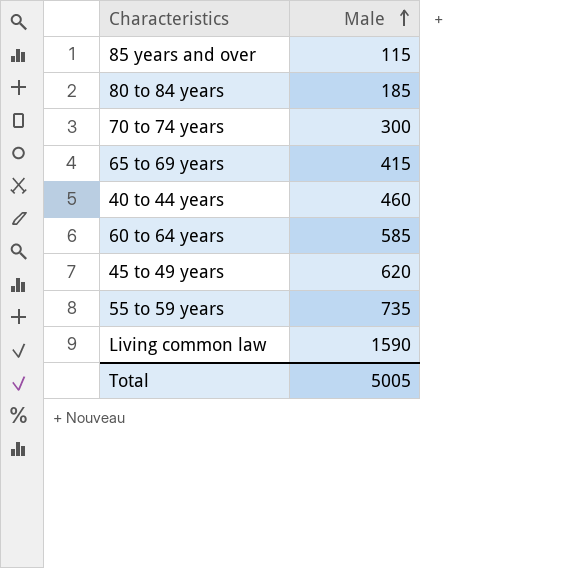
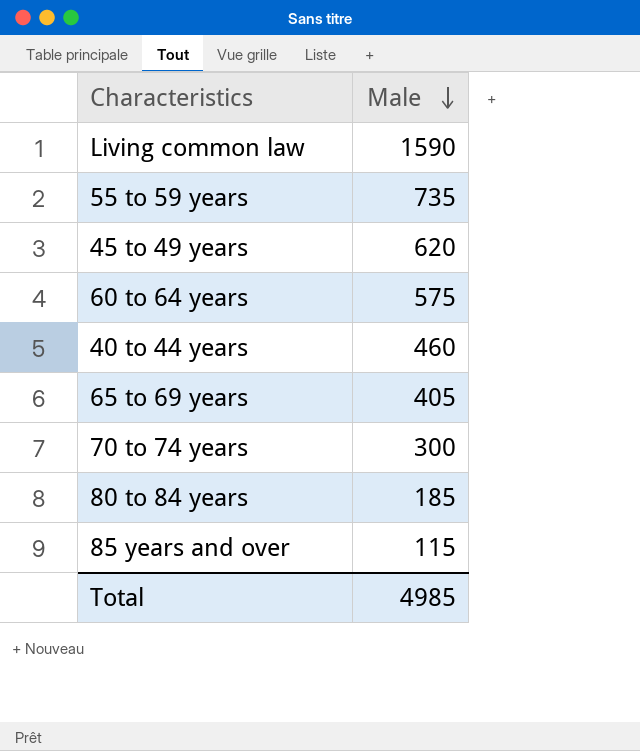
row order: Male ascending -> Male descending
60 to 64 years | Male: 585 -> 575
65 to 69 years | Male: 415 -> 405
Total | Male: 5005 -> 4985

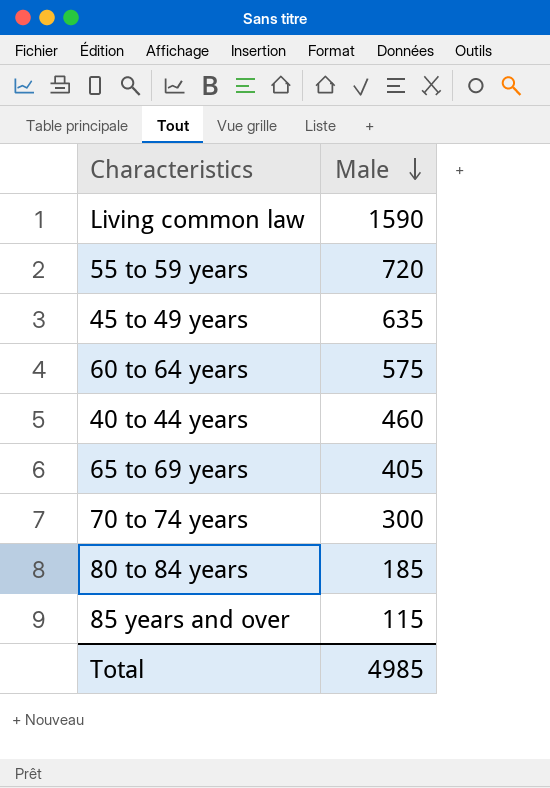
55 to 59 years | Male: 735 -> 720
45 to 49 years | Male: 620 -> 635

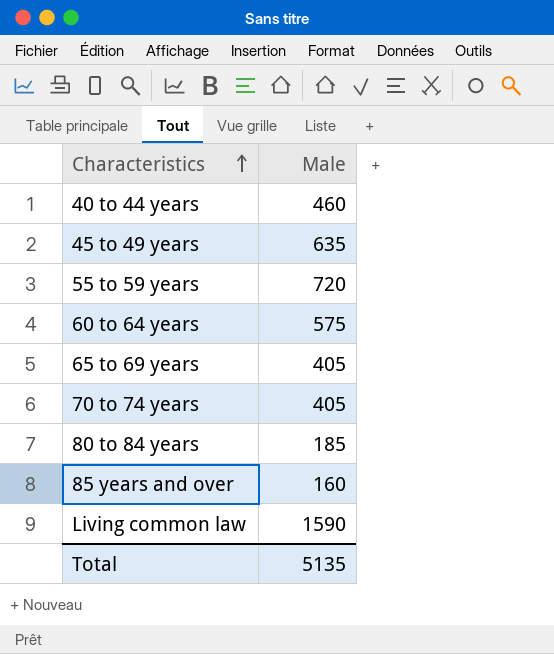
row order: Male descending -> Characteristics ascending
70 to 74 years | Male: 300 -> 405
85 years and over | Male: 115 -> 160
Total | Male: 4985 -> 5135

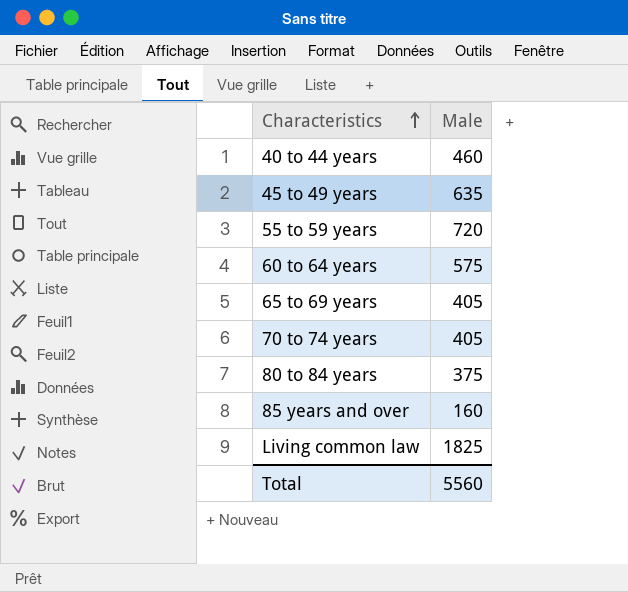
80 to 84 years | Male: 185 -> 375
Living common law | Male: 1590 -> 1825
Total | Male: 5135 -> 5560

